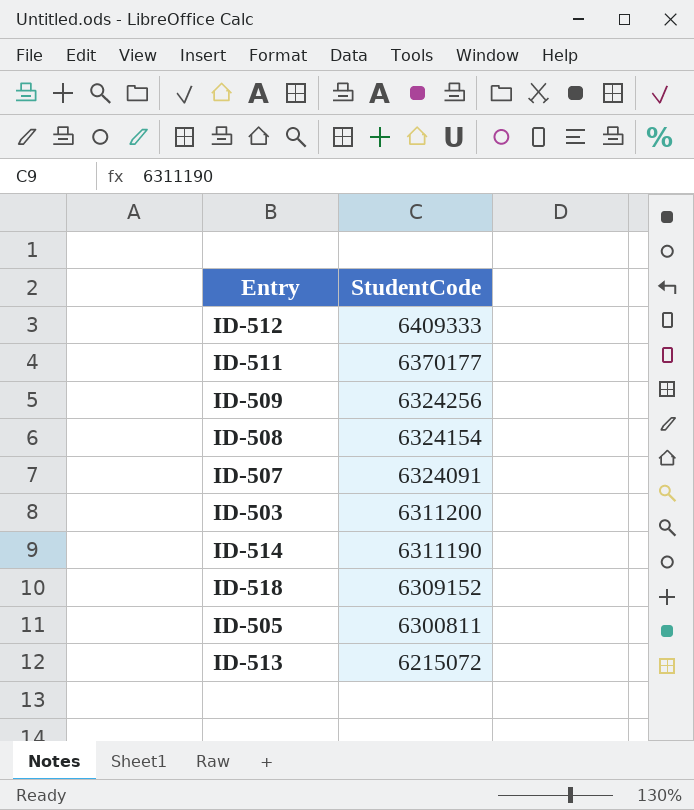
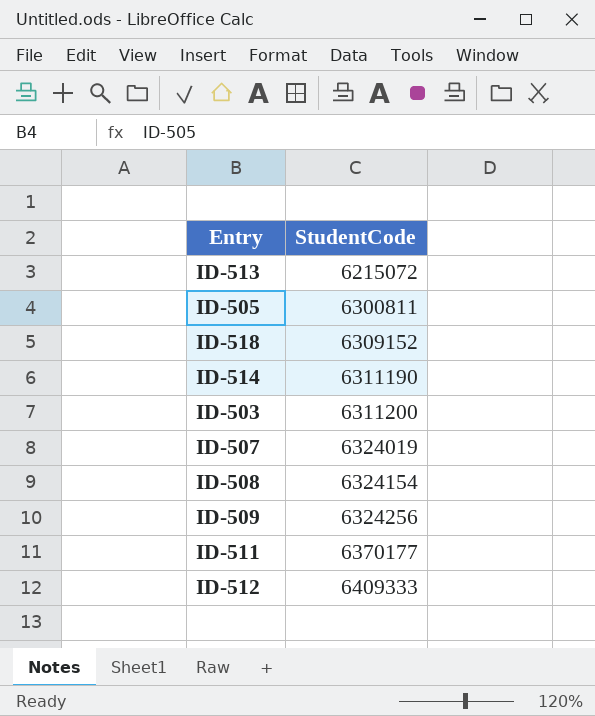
row order: StudentCode descending -> StudentCode ascending
ID-507 | StudentCode: 6324091 -> 6324019

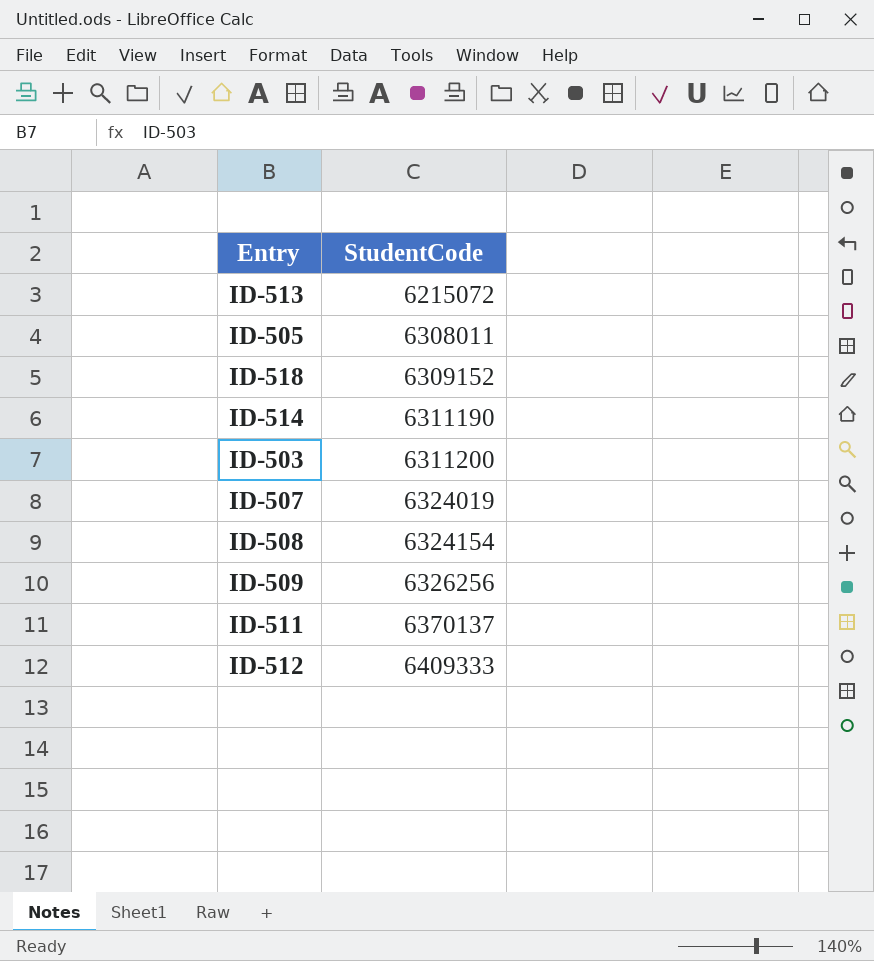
ID-505 | StudentCode: 6300811 -> 6308011
ID-509 | StudentCode: 6324256 -> 6326256
ID-511 | StudentCode: 6370177 -> 6370137

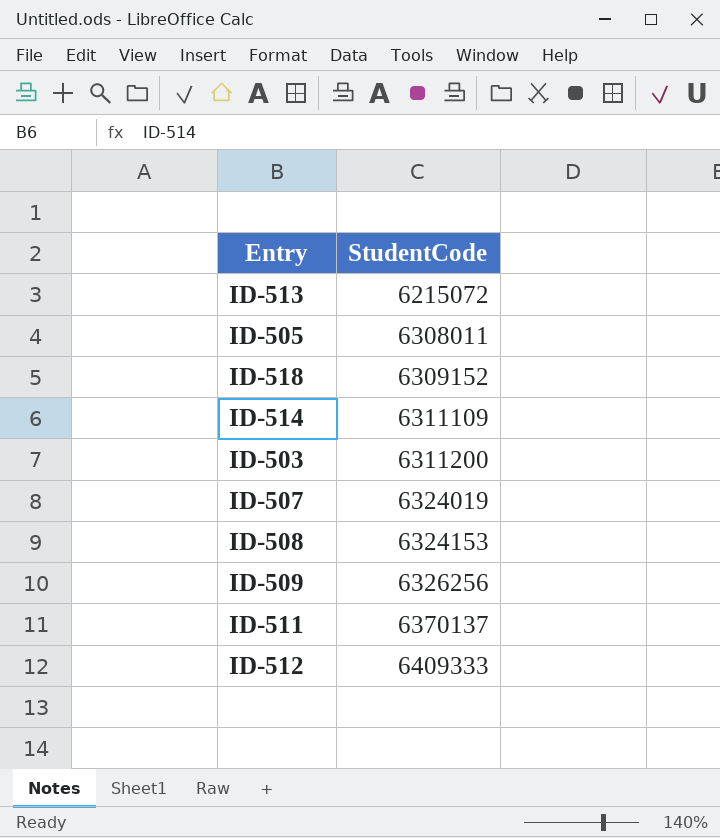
ID-514 | StudentCode: 6311190 -> 6311109
ID-508 | StudentCode: 6324154 -> 6324153

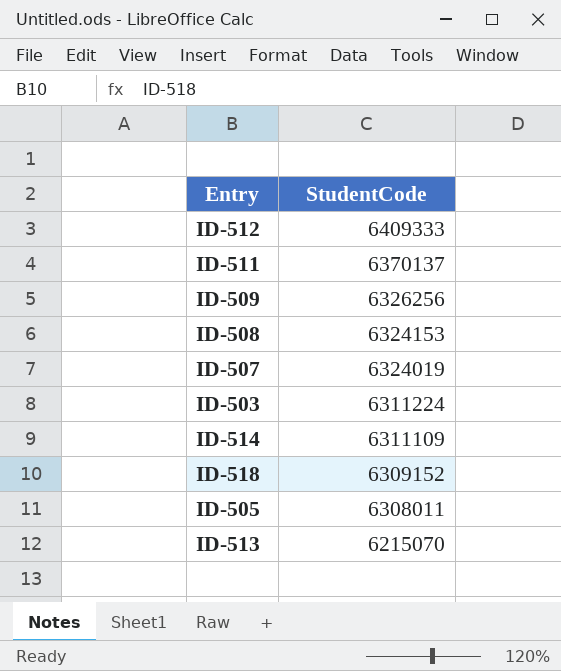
row order: StudentCode ascending -> StudentCode descending
ID-503 | StudentCode: 6311200 -> 6311224
ID-513 | StudentCode: 6215072 -> 6215070

